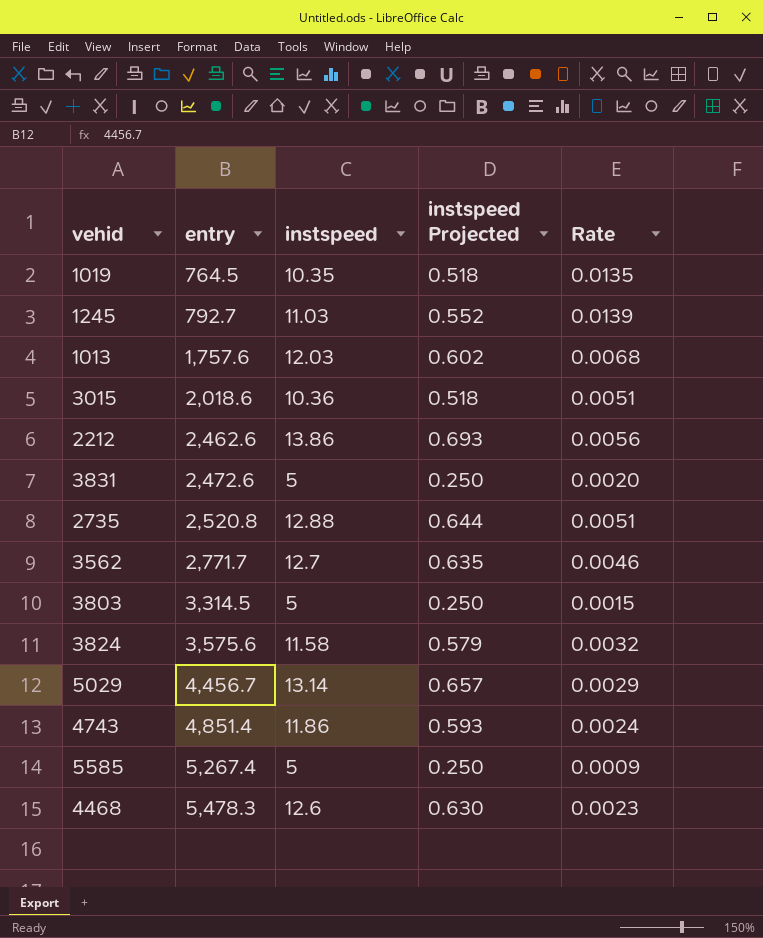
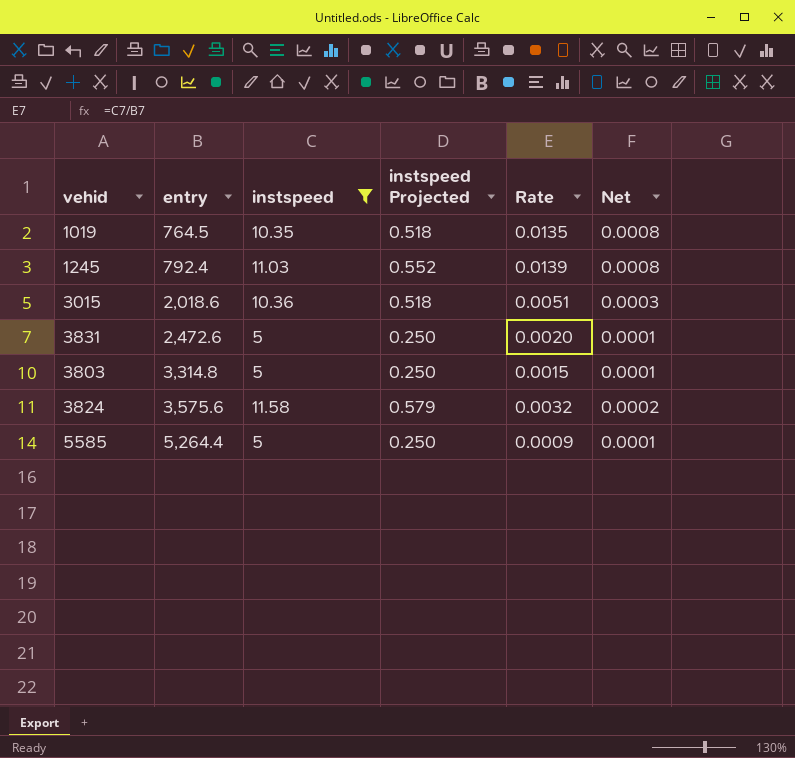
filter: none -> instspeed <= 11.58
column Net | formula: none -> [Rate] * 0.06
1245 | entry: 792.7 -> 792.4
3803 | entry: 3,314.5 -> 3,314.8
5585 | entry: 5,267.4 -> 5,264.4

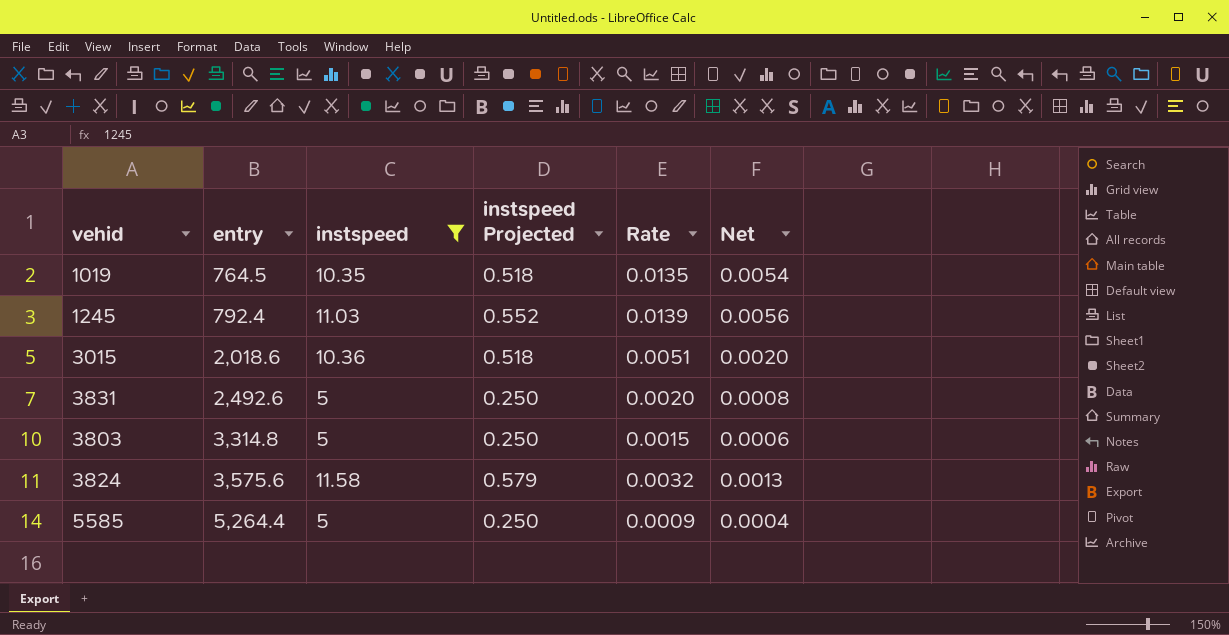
column Net | formula: [Rate] * 0.06 -> [Rate] * 0.4
3831 | entry: 2,472.6 -> 2,492.6

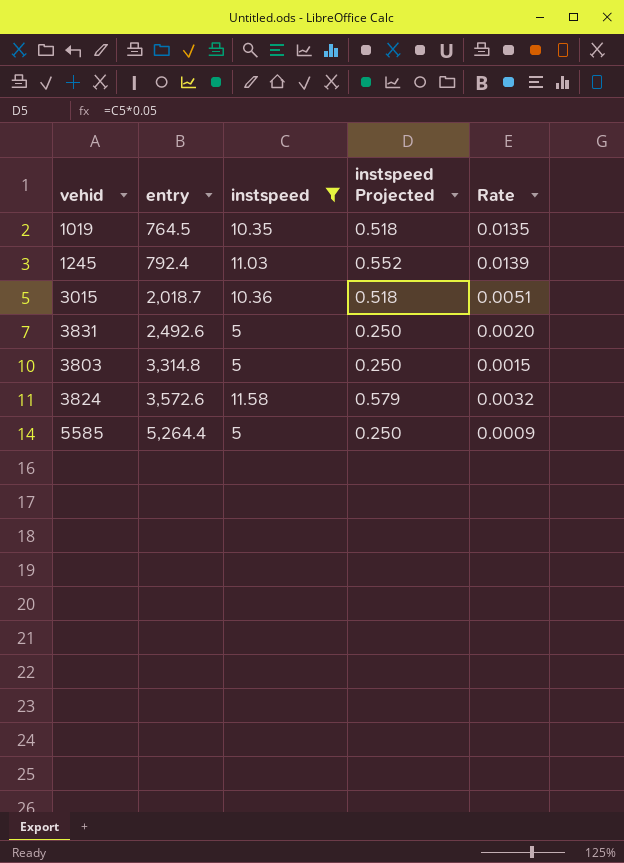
column Net | formula: [Rate] * 0.4 -> none
3015 | entry: 2,018.6 -> 2,018.7
3824 | entry: 3,575.6 -> 3,572.6

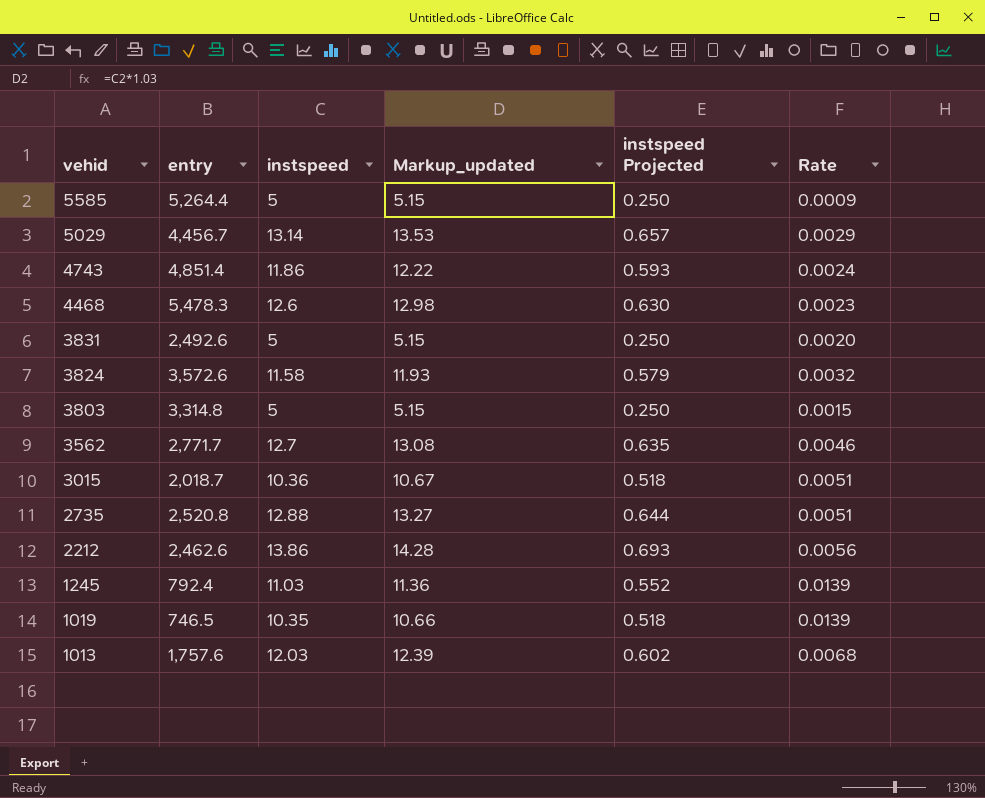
filter: instspeed <= 11.58 -> none
row order: entry ascending -> vehid descending
column Markup_updated | formula: none -> [instspeed] * 1.03
1019 | entry: 764.5 -> 746.5
1019 | Rate: 0.0135 -> 0.0139

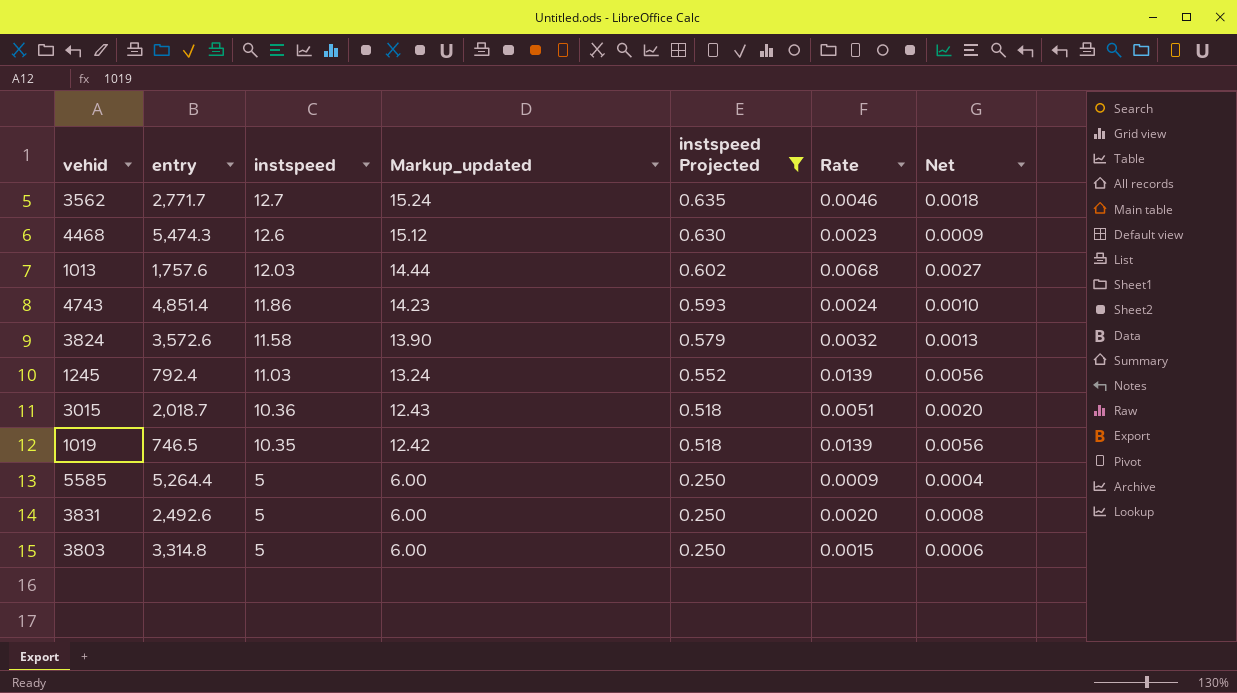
filter: none -> instspeed Projected <= 0.635
row order: vehid descending -> instspeed descending
column Markup_updated | formula: [instspeed] * 1.03 -> [instspeed] * 1.2
column Net | formula: none -> [Rate] * 0.4
4468 | entry: 5,478.3 -> 5,474.3

